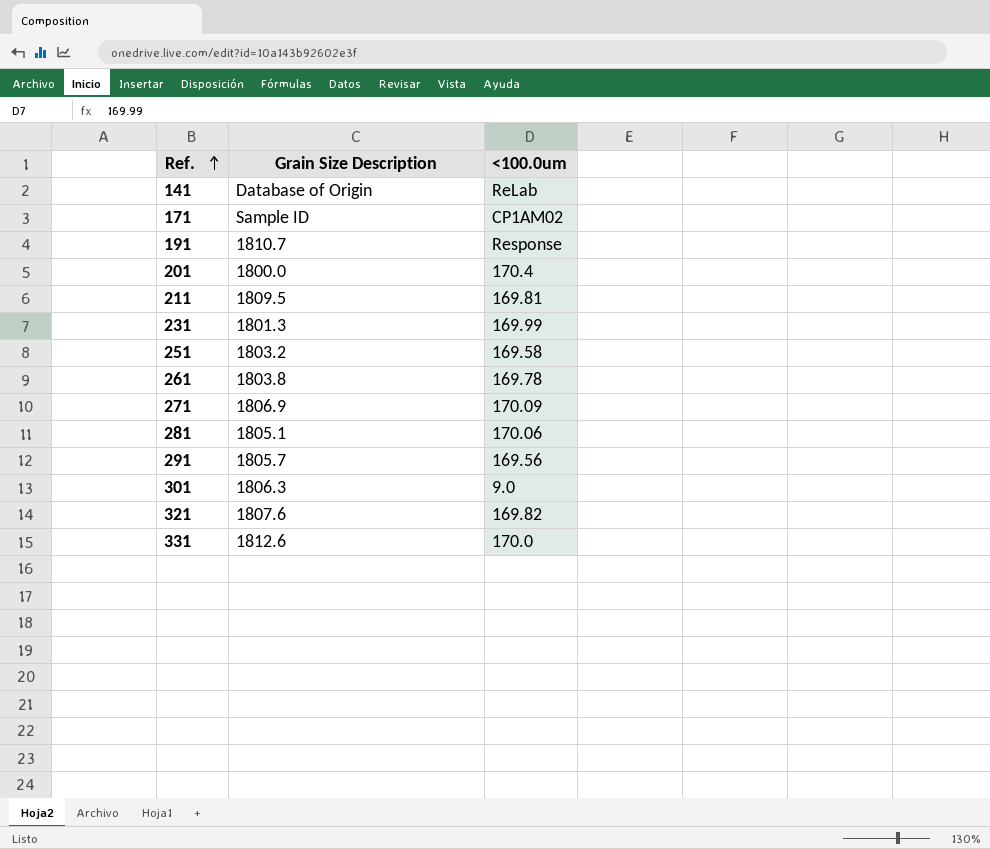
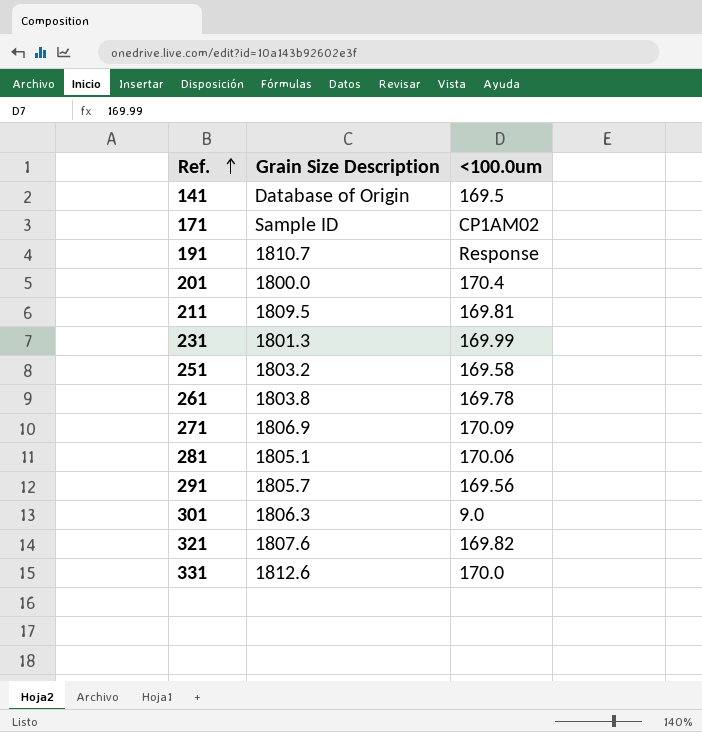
141 | <100.0um: ReLab -> 169.5

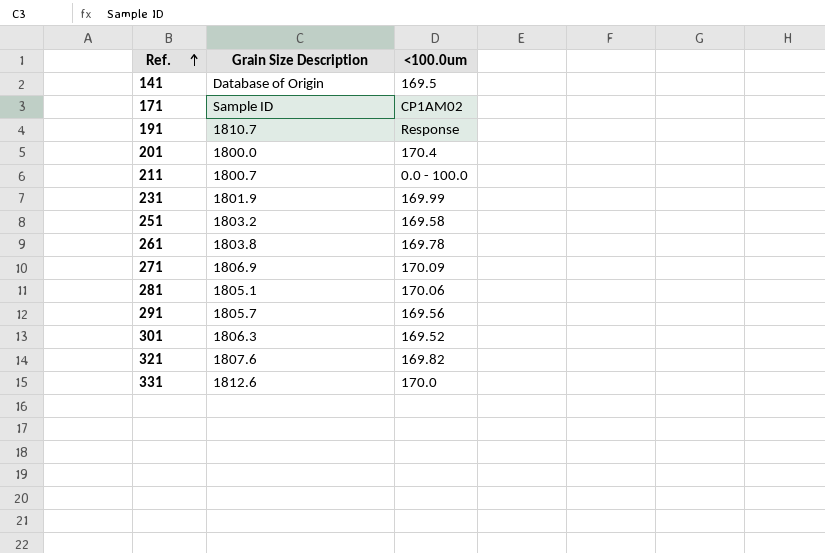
211 | Grain Size Description: 1809.5 -> 1800.7
211 | <100.0um: 169.81 -> 0.0 - 100.0
231 | Grain Size Description: 1801.3 -> 1801.9
301 | <100.0um: 9.0 -> 169.52

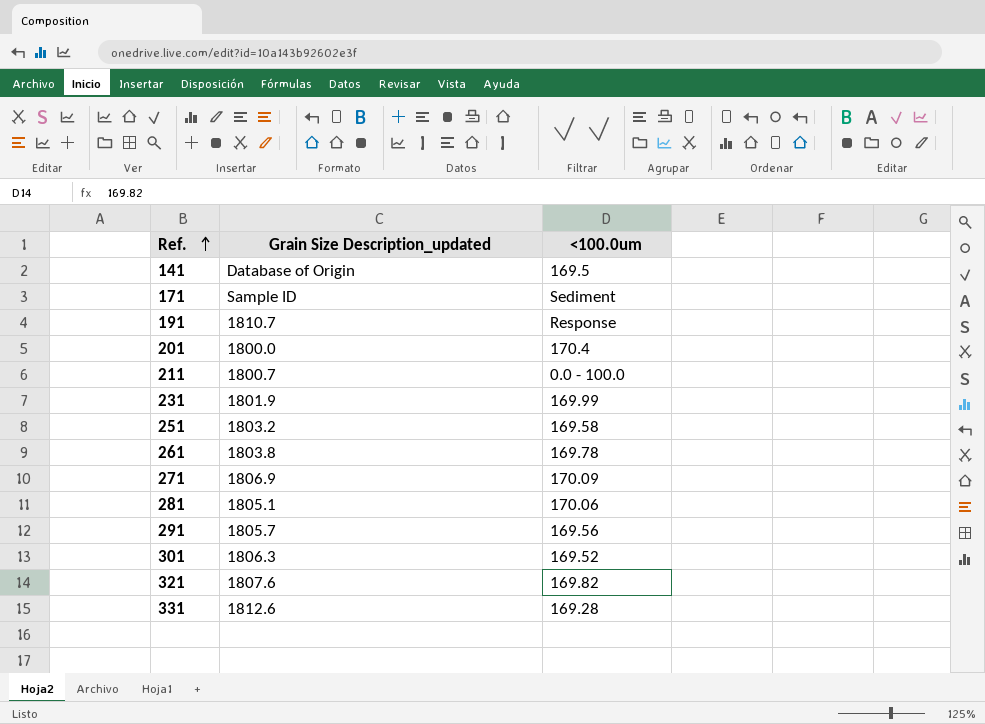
column name: Grain Size Description -> Grain Size Description_updated
171 | <100.0um: CP1AM02 -> Sediment
331 | <100.0um: 170.0 -> 169.28

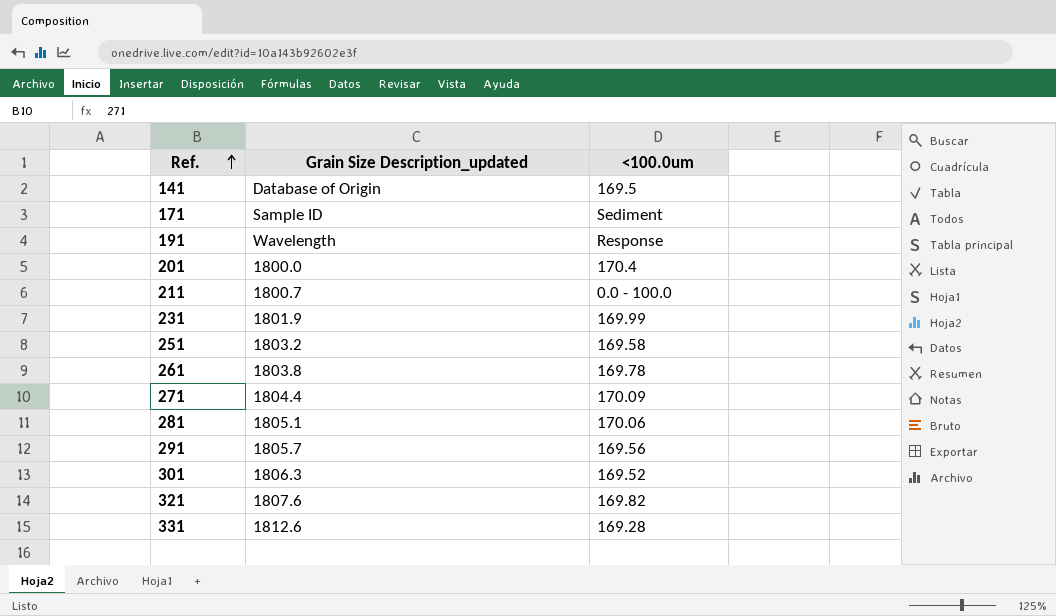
191 | Grain Size Description_updated: 1810.7 -> Wavelength
271 | Grain Size Description_updated: 1806.9 -> 1804.4

